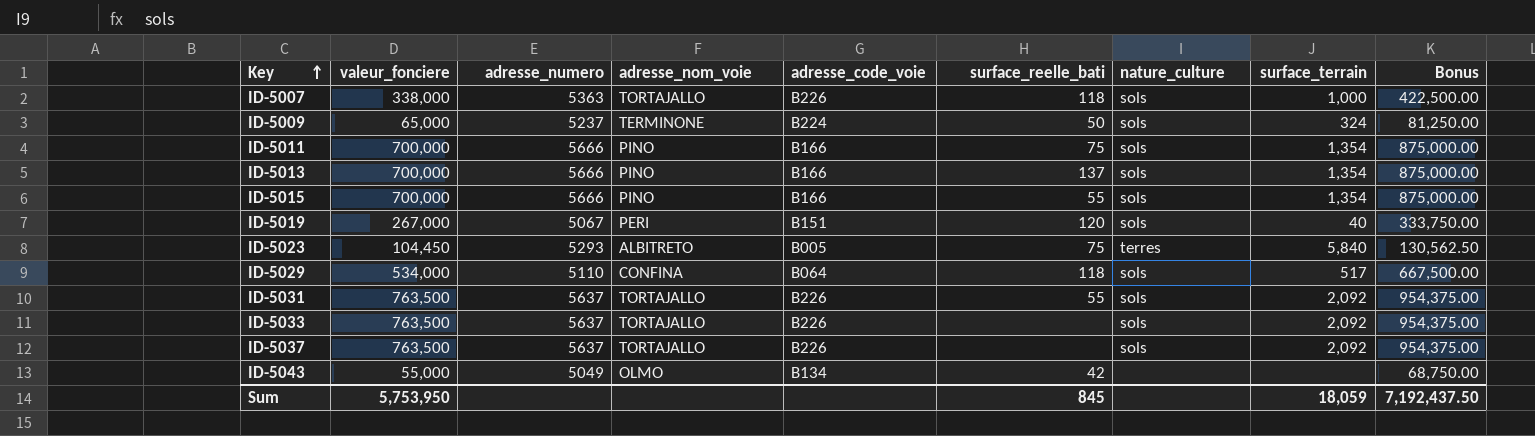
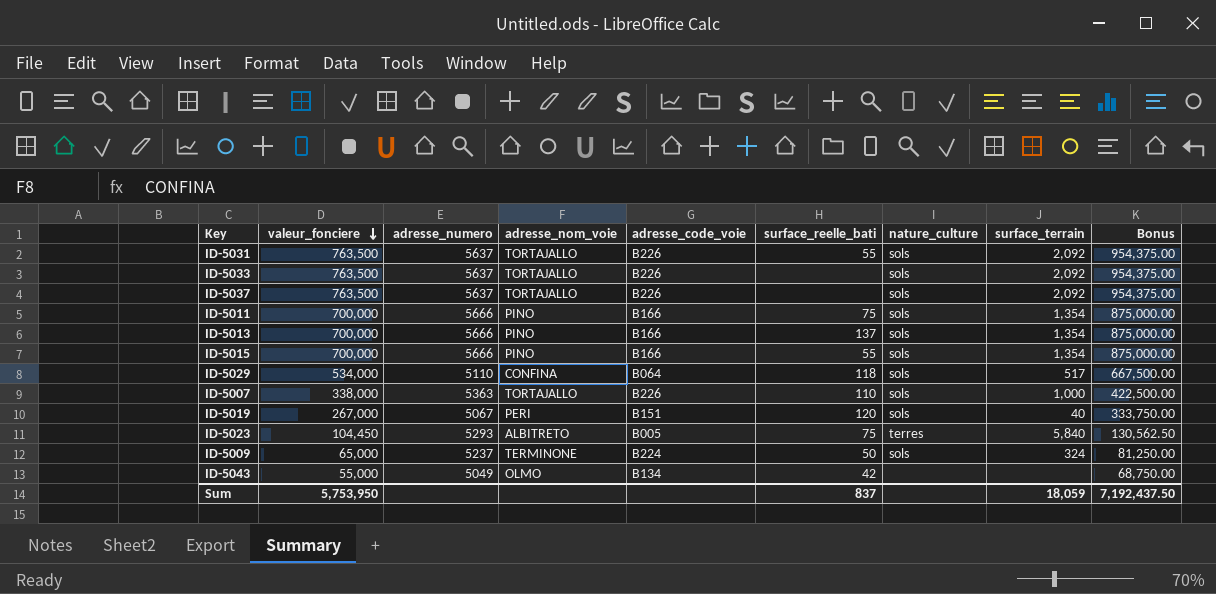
row order: Key ascending -> valeur_fonciere descending
ID-5007 | surface_reelle_bati: 118 -> 110
Sum | surface_reelle_bati: 845 -> 837

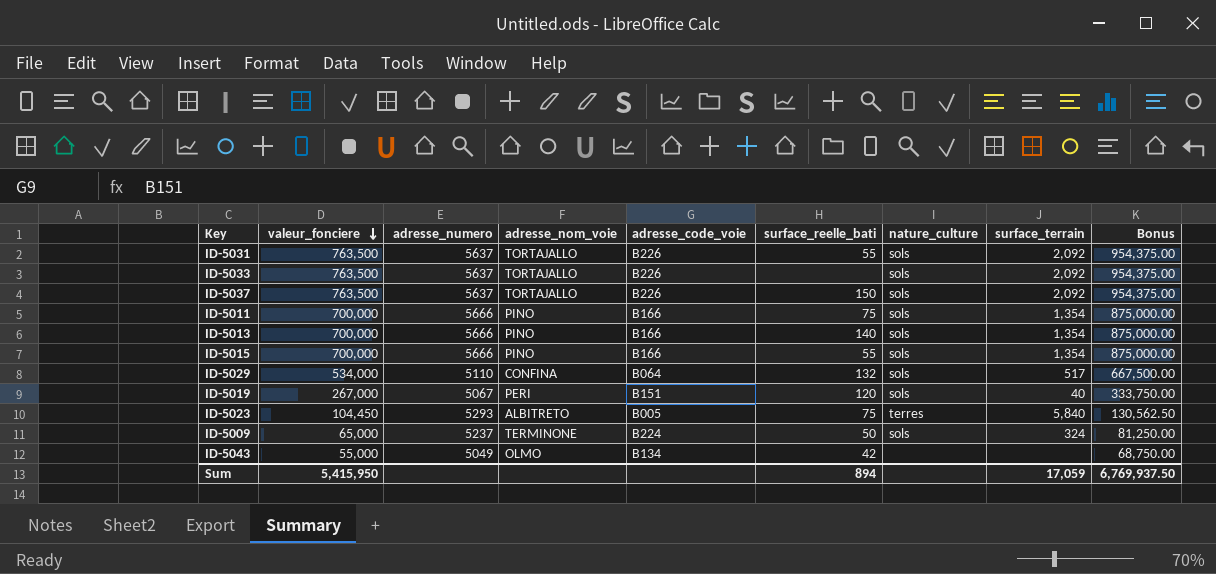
row ID-5007: 338,000 | 5363 | TORTAJALLO | B226 | 110 | sols | 1,000 | 422,500.00 -> none
ID-5037 | surface_reelle_bati: none -> 150
ID-5013 | surface_reelle_bati: 137 -> 140
ID-5029 | surface_reelle_bati: 118 -> 132
Sum | valeur_fonciere: 5,753,950 -> 5,415,950
Sum | surface_reelle_bati: 837 -> 894
Sum | surface_terrain: 18,059 -> 17,059
Sum | Bonus: 7,192,437.50 -> 6,769,937.50

